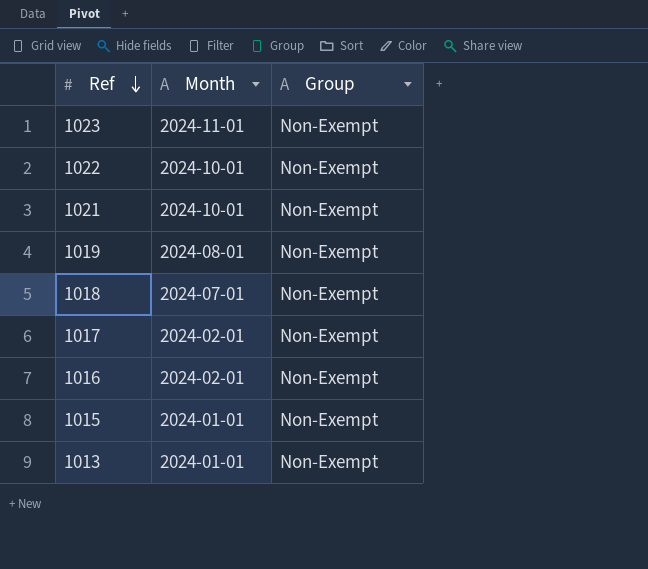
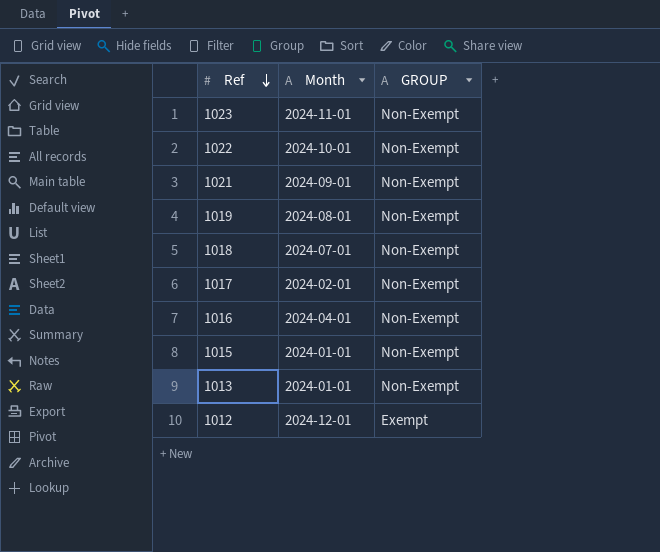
column name: Group -> GROUP
1021 | Month: 2024-10-01 -> 2024-09-01
1016 | Month: 2024-02-01 -> 2024-04-01
row 1012: none -> 2024-12-01 | Exempt

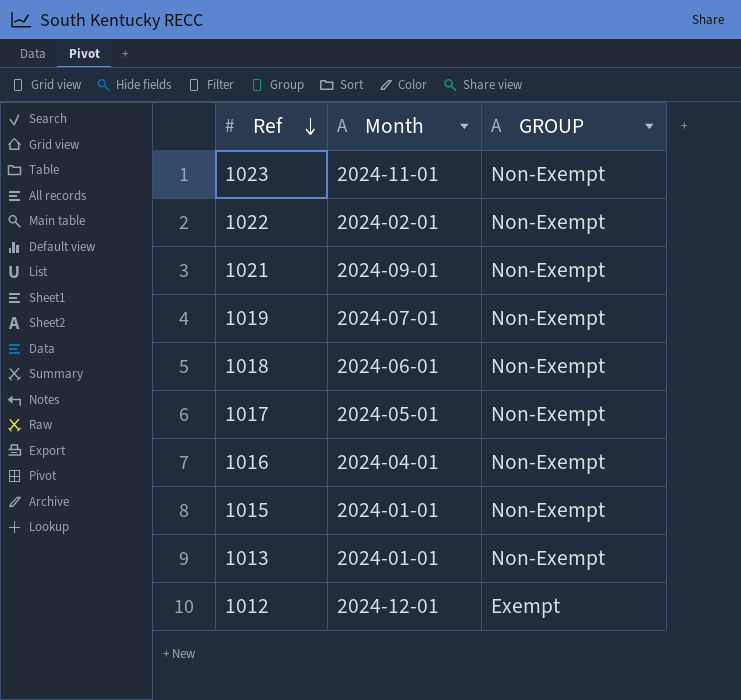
1022 | Month: 2024-10-01 -> 2024-02-01
1019 | Month: 2024-08-01 -> 2024-07-01
1018 | Month: 2024-07-01 -> 2024-06-01
1017 | Month: 2024-02-01 -> 2024-05-01

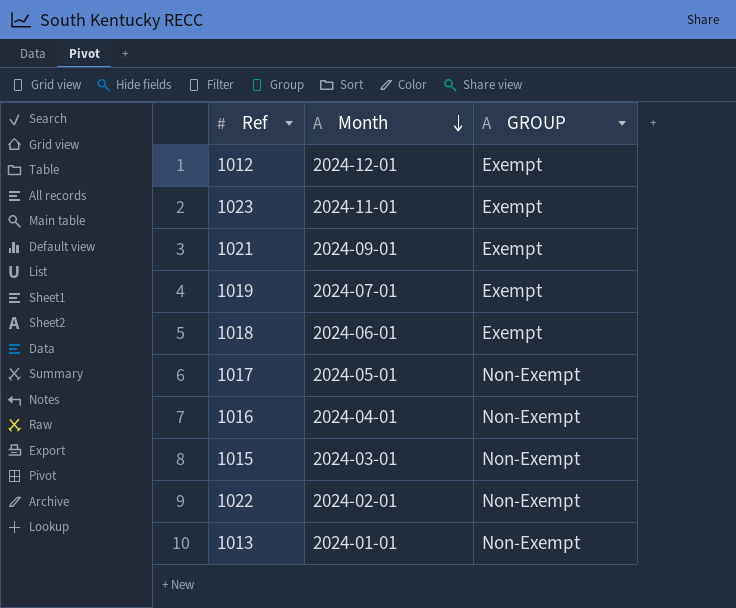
row order: Ref descending -> Month descending
1023 | GROUP: Non-Exempt -> Exempt
1021 | GROUP: Non-Exempt -> Exempt
1019 | GROUP: Non-Exempt -> Exempt
1018 | GROUP: Non-Exempt -> Exempt
1015 | Month: 2024-01-01 -> 2024-03-01

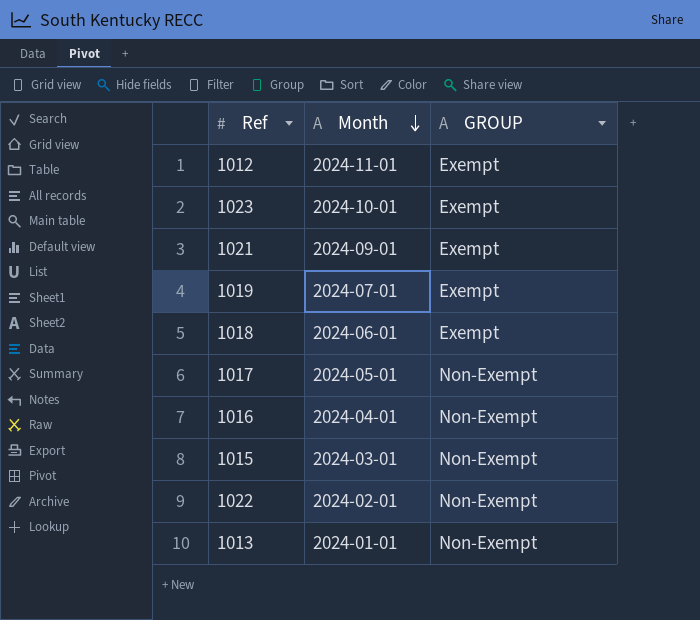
1012 | Month: 2024-12-01 -> 2024-11-01
1023 | Month: 2024-11-01 -> 2024-10-01

